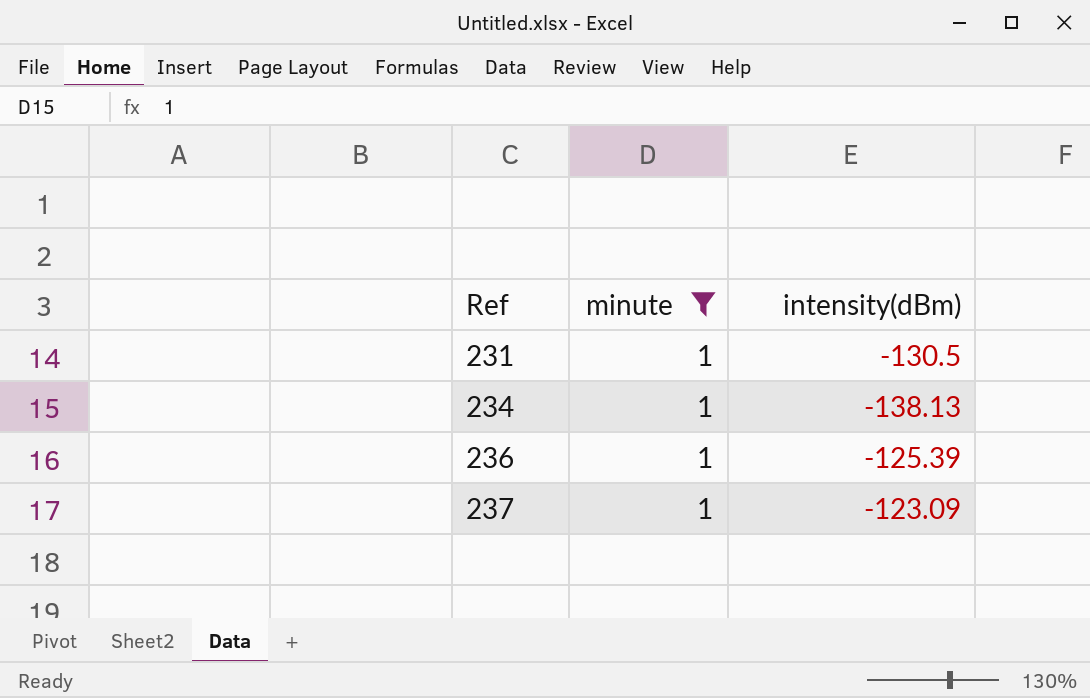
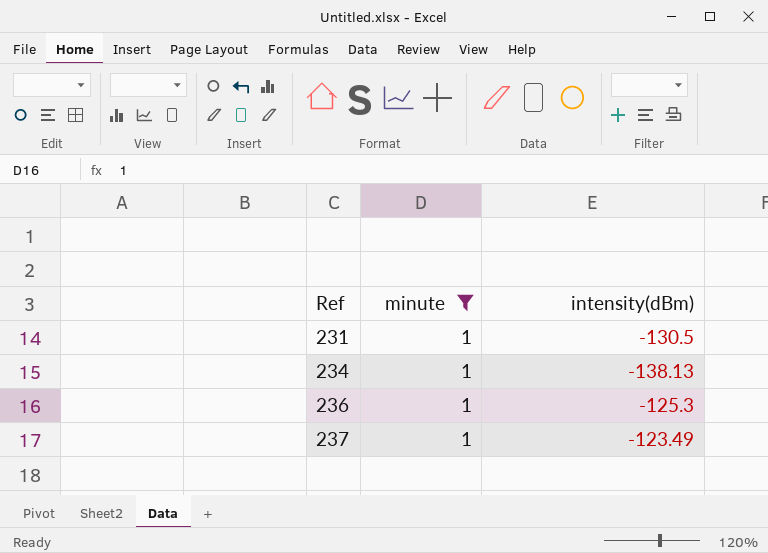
236 | intensity(dBm): -125.39 -> -125.3
237 | intensity(dBm): -123.09 -> -123.49

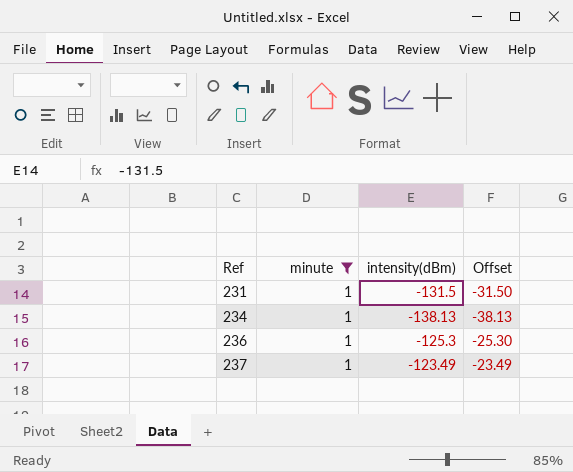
column Offset | formula: none -> [intensity(dBm)] + 100
231 | intensity(dBm): -130.5 -> -131.5

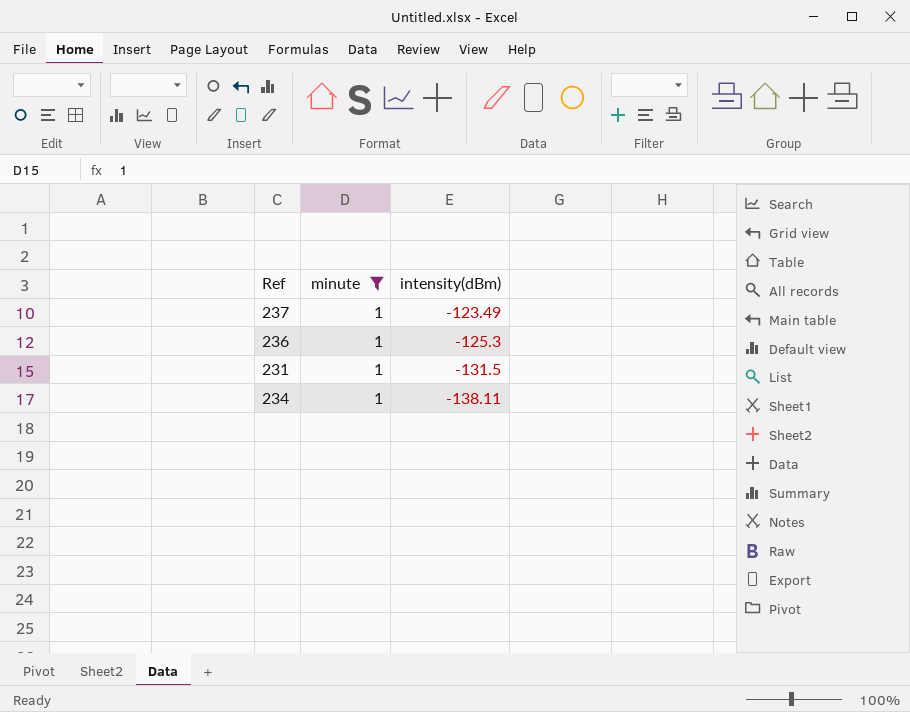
row order: Ref ascending -> intensity(dBm) descending
column Offset | formula: [intensity(dBm)] + 100 -> none
234 | intensity(dBm): -138.13 -> -138.11

